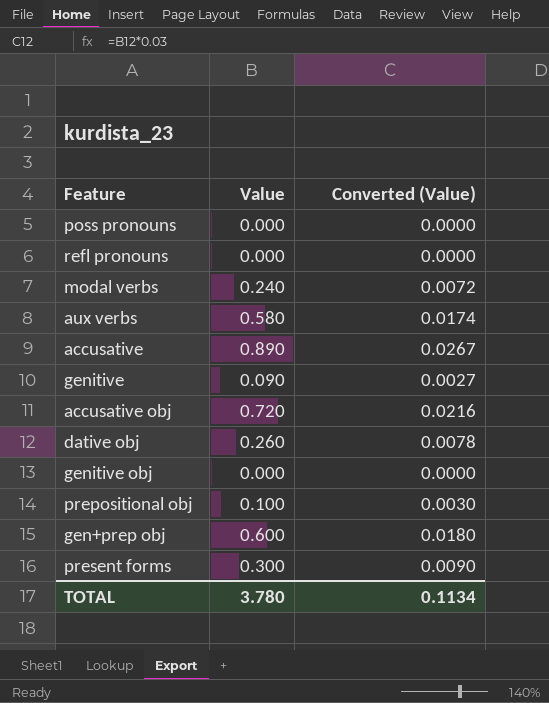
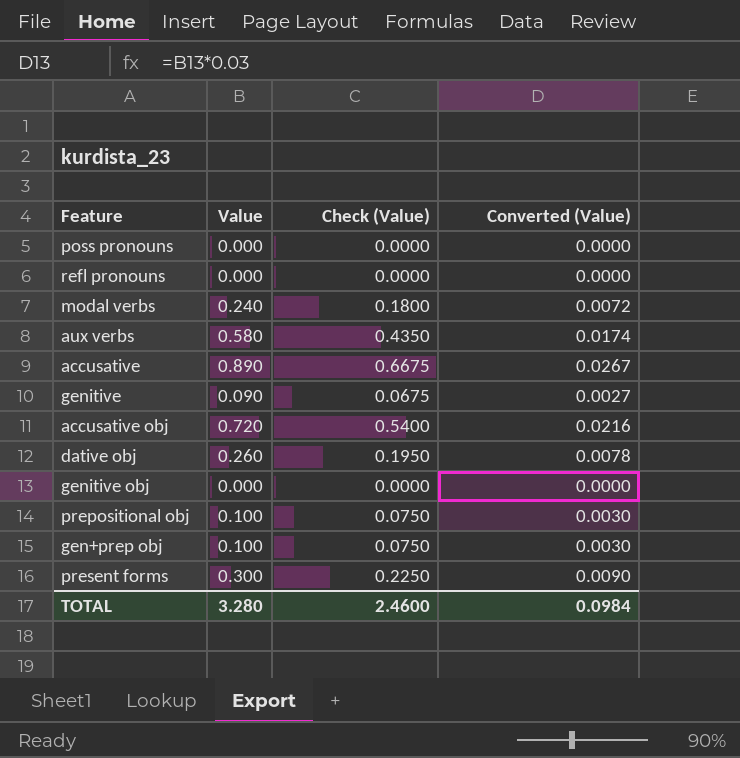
column Check (Value) | formula: none -> [Value] * 0.75
gen+prep obj | Value: 0.600 -> 0.100
gen+prep obj | Converted (Value): 0.0180 -> 0.0030
TOTAL | Value: 3.780 -> 3.280
TOTAL | Converted (Value): 0.1134 -> 0.0984

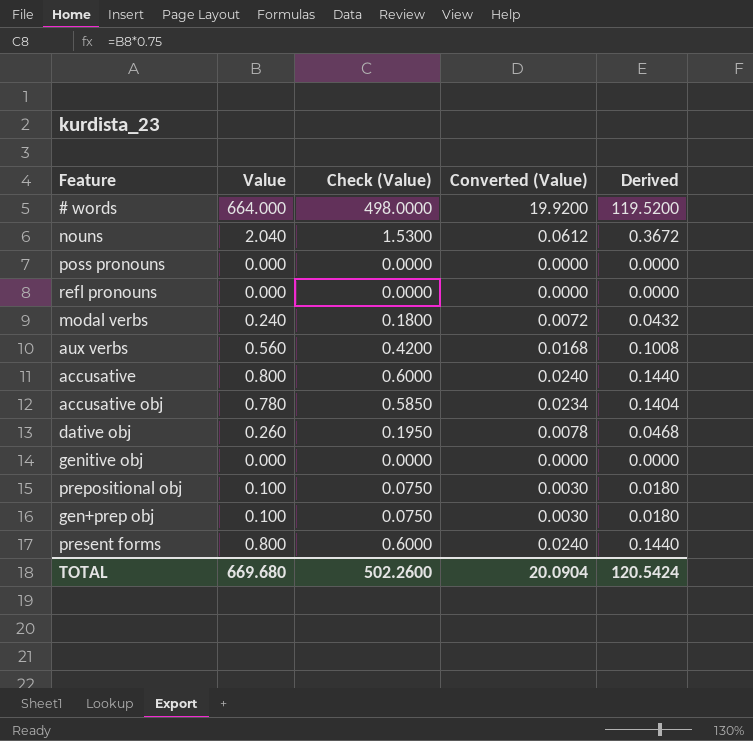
column Derived | formula: none -> [Value] * 0.18
row genitive: 0.090 | 0.0675 | 0.0027 -> none
row # words: none -> 664.000 | 498.0000 | 19.9200 | 119.5200
row nouns: none -> 2.040 | 1.5300 | 0.0612 | 0.3672
aux verbs | Value: 0.580 -> 0.560
aux verbs | Check (Value): 0.4350 -> 0.4200
aux verbs | Converted (Value): 0.0174 -> 0.0168
accusative | Value: 0.890 -> 0.800
accusative | Check (Value): 0.6675 -> 0.6000
accusative | Converted (Value): 0.0267 -> 0.0240
accusative obj | Value: 0.720 -> 0.780
accusative obj | Check (Value): 0.5400 -> 0.5850
accusative obj | Converted (Value): 0.0216 -> 0.0234
present forms | Value: 0.300 -> 0.800
present forms | Check (Value): 0.2250 -> 0.6000
present forms | Converted (Value): 0.0090 -> 0.0240
TOTAL | Value: 3.280 -> 669.680
TOTAL | Check (Value): 2.4600 -> 502.2600
TOTAL | Converted (Value): 0.0984 -> 20.0904

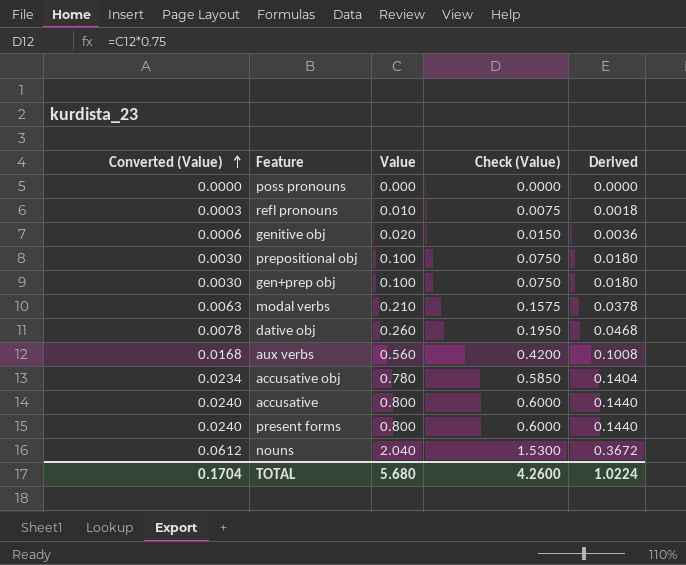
row order: none -> Converted (Value) ascending
column Converted (Value) | position: 4 -> 1
row # words: 664.000 | 498.0000 | 19.9200 | 119.5200 -> none
refl pronouns | Converted (Value): 0.0000 -> 0.0003
refl pronouns | Value: 0.000 -> 0.010
refl pronouns | Check (Value): 0.0000 -> 0.0075
refl pronouns | Derived: 0.0000 -> 0.0018
genitive obj | Converted (Value): 0.0000 -> 0.0006
genitive obj | Value: 0.000 -> 0.020
genitive obj | Check (Value): 0.0000 -> 0.0150
genitive obj | Derived: 0.0000 -> 0.0036
modal verbs | Converted (Value): 0.0072 -> 0.0063
modal verbs | Value: 0.240 -> 0.210
modal verbs | Check (Value): 0.1800 -> 0.1575
modal verbs | Derived: 0.0432 -> 0.0378
TOTAL | Converted (Value): 20.0904 -> 0.1704
TOTAL | Value: 669.680 -> 5.680
TOTAL | Check (Value): 502.2600 -> 4.2600
TOTAL | Derived: 120.5424 -> 1.0224

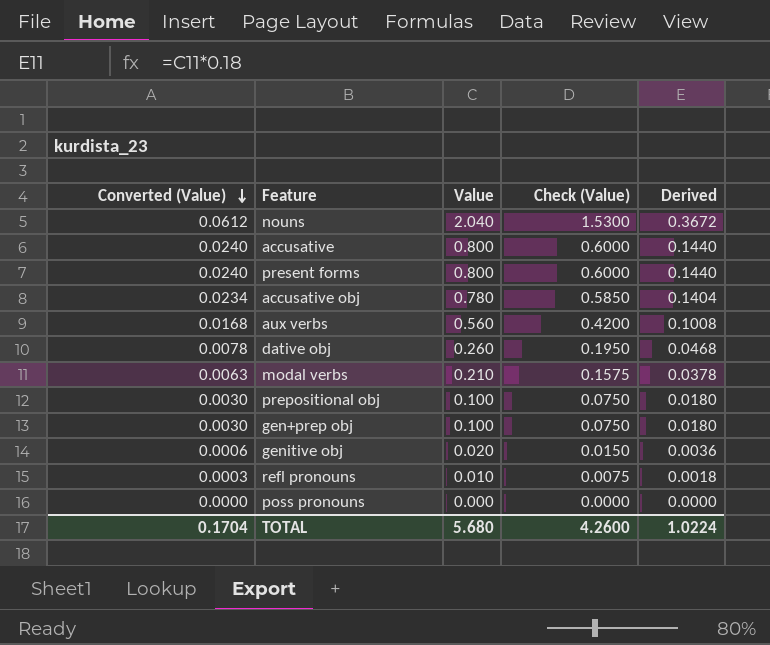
row order: Converted (Value) ascending -> Converted (Value) descending

